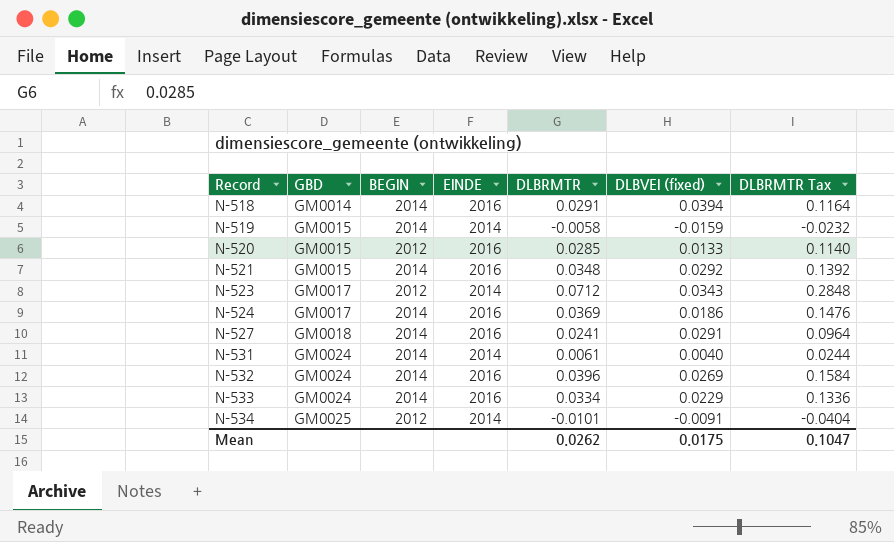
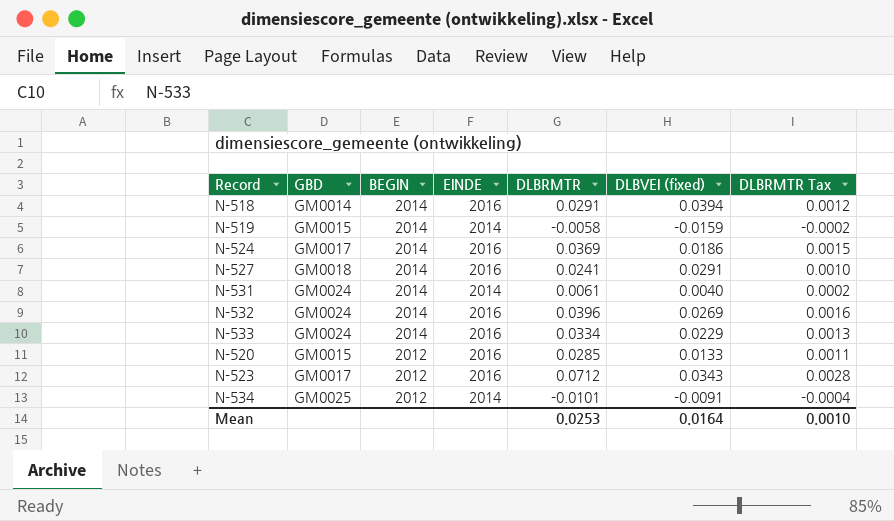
row order: Record ascending -> BEGIN descending
column DLBRMTR Tax | formula: [DLBRMTR] * 4 -> [DLBRMTR] * 0.04
row N-521: GM0015 | 2014 | 2016 | 0.0348 | 0.0292 | 0.1392 -> none
N-523 | EINDE: 2014 -> 2016
Mean | DLBRMTR: 0.0262 -> 0.0253
Mean | DLBVEI (fixed): 0.0175 -> 0.0164
Mean | DLBRMTR Tax: 0.1047 -> 0.0010

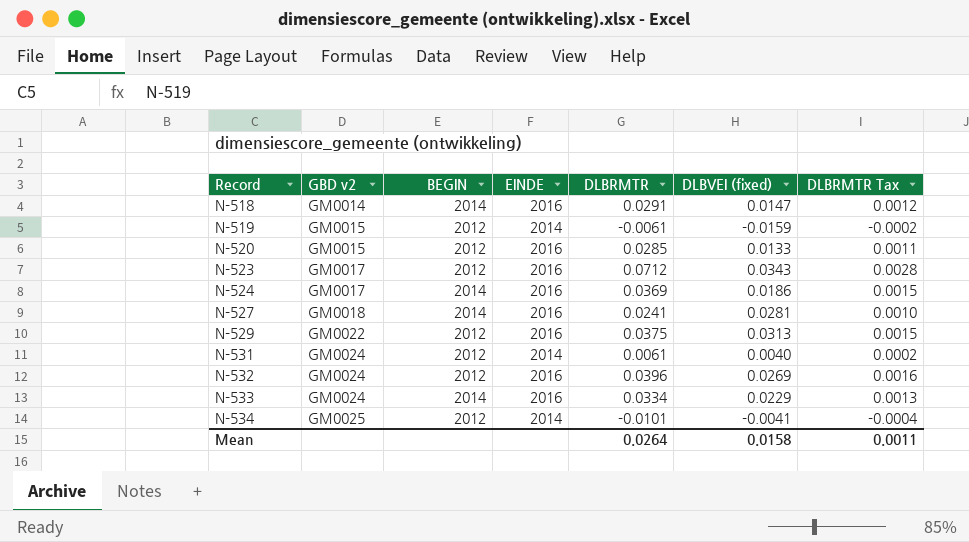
row order: BEGIN descending -> Record ascending
column name: GBD -> GBD v2
N-518 | DLBVEI (fixed): 0.0394 -> 0.0147
N-519 | BEGIN: 2014 -> 2012
N-519 | DLBRMTR: -0.0058 -> -0.0061
N-527 | DLBVEI (fixed): 0.0291 -> 0.0281
row N-529: none -> GM0022 | 2012 | 2016 | 0.0375 | 0.0313 | 0.0015
N-531 | BEGIN: 2014 -> 2012
N-532 | BEGIN: 2014 -> 2012
N-534 | DLBVEI (fixed): -0.0091 -> -0.0041
Mean | DLBRMTR: 0.0253 -> 0.0264
Mean | DLBVEI (fixed): 0.0164 -> 0.0158
Mean | DLBRMTR Tax: 0.0010 -> 0.0011

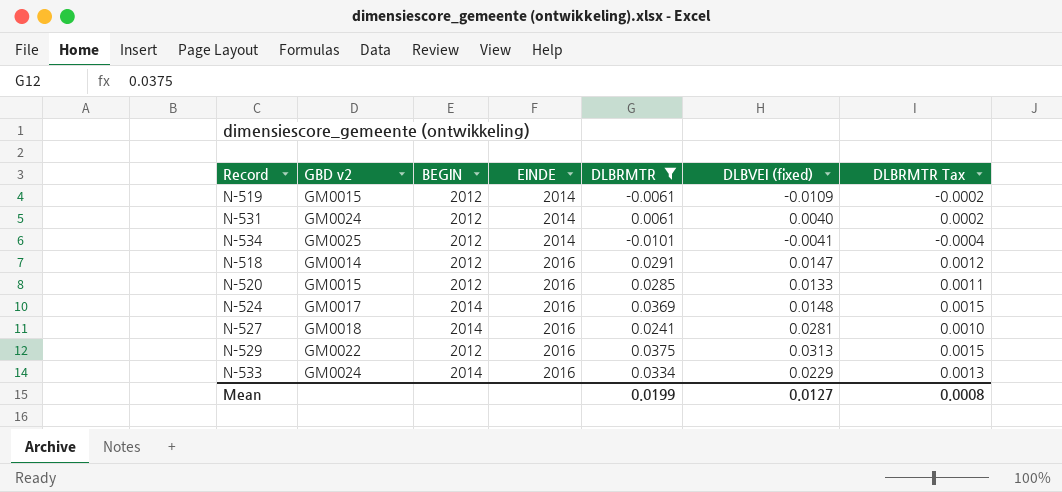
filter: none -> DLBRMTR <= 0.0375
row order: Record ascending -> EINDE ascending
N-519 | DLBVEI (fixed): -0.0159 -> -0.0109
N-518 | BEGIN: 2014 -> 2012
N-524 | DLBVEI (fixed): 0.0186 -> 0.0148
Mean | DLBRMTR: 0.0264 -> 0.0199
Mean | DLBVEI (fixed): 0.0158 -> 0.0127
Mean | DLBRMTR Tax: 0.0011 -> 0.0008

